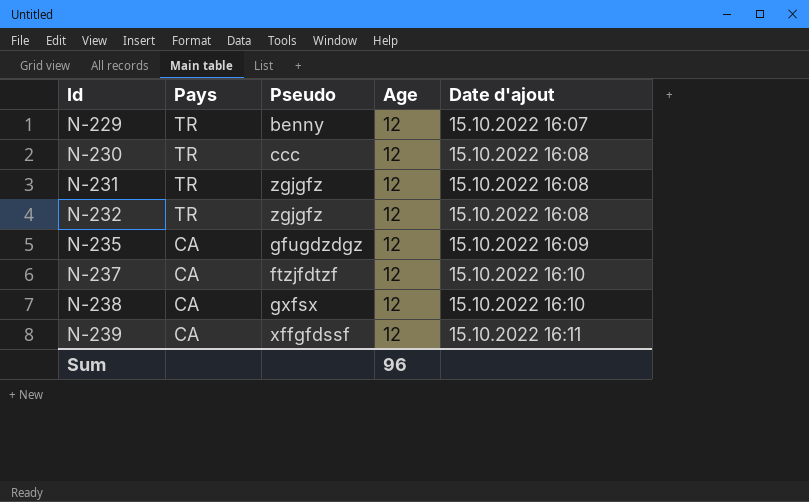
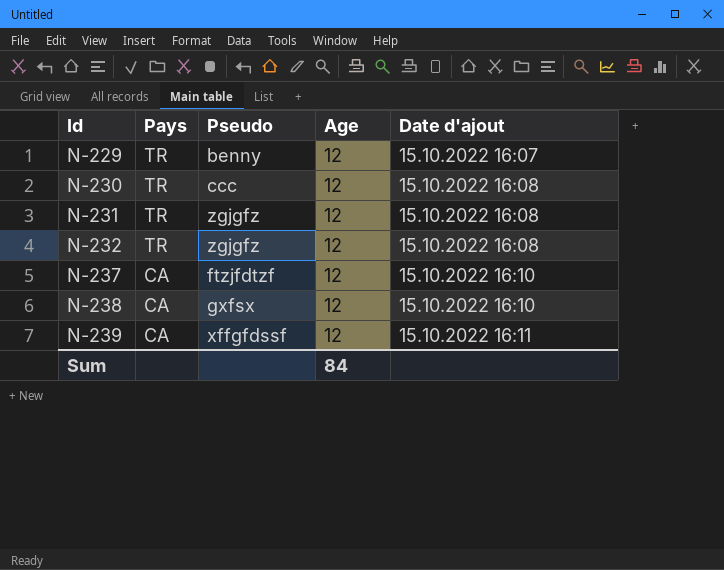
row N-235: CA | gfugdzdgz | 12 | 15.10.2022 16:09 -> none
Sum | Age: 96 -> 84

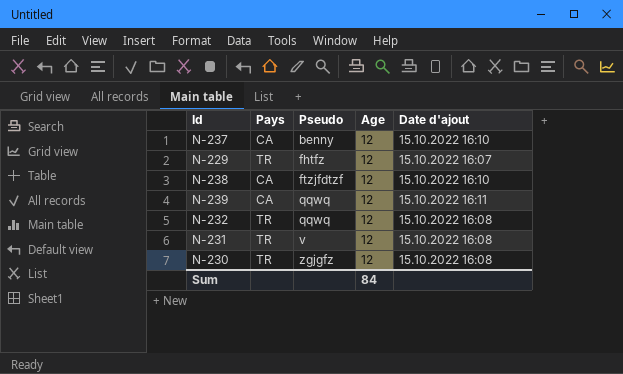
row order: Id ascending -> Pseudo ascending
N-237 | Pseudo: ftzjfdtzf -> benny
N-229 | Pseudo: benny -> fhtfz
N-238 | Pseudo: gxfsx -> ftzjfdtzf
N-239 | Pseudo: xffgfdssf -> qqwq
N-232 | Pseudo: zgjgfz -> qqwq
N-231 | Pseudo: zgjgfz -> v
N-230 | Pseudo: ccc -> zgjgfz

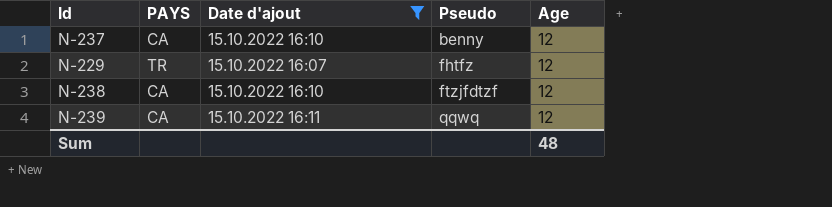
filter: none -> Date d'ajout != 15.10.2022 16:08
column name: Pays -> PAYS
column Date d'ajout | position: 5 -> 3
Sum | Age: 84 -> 48

